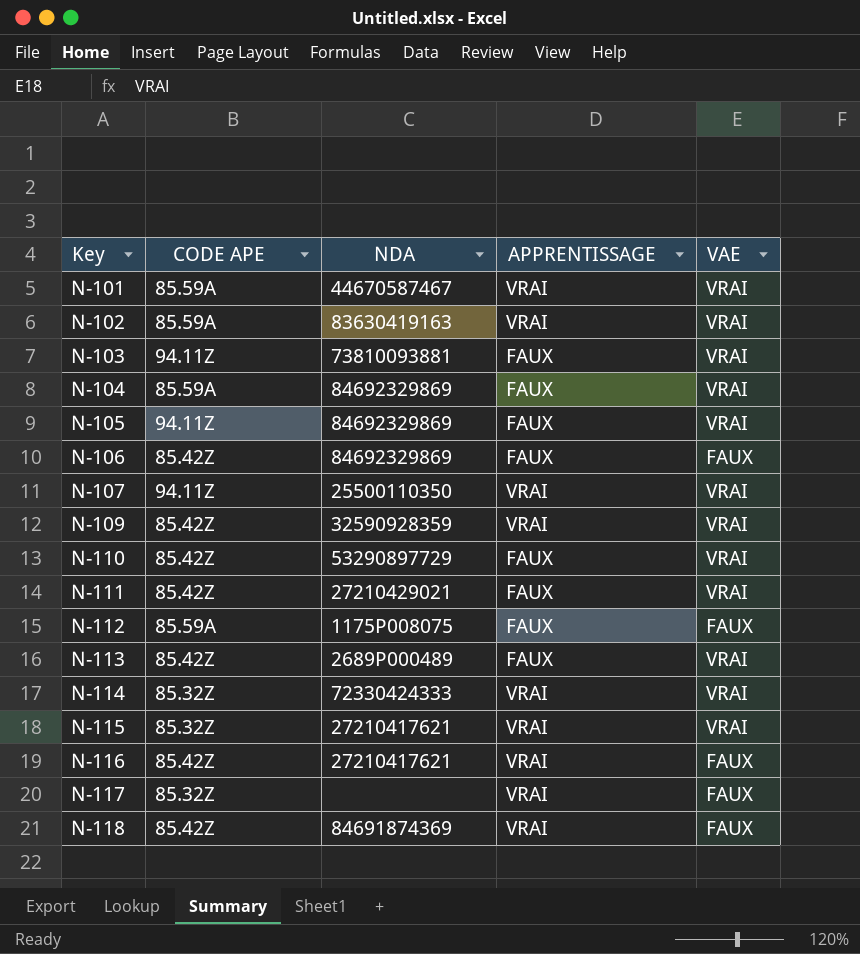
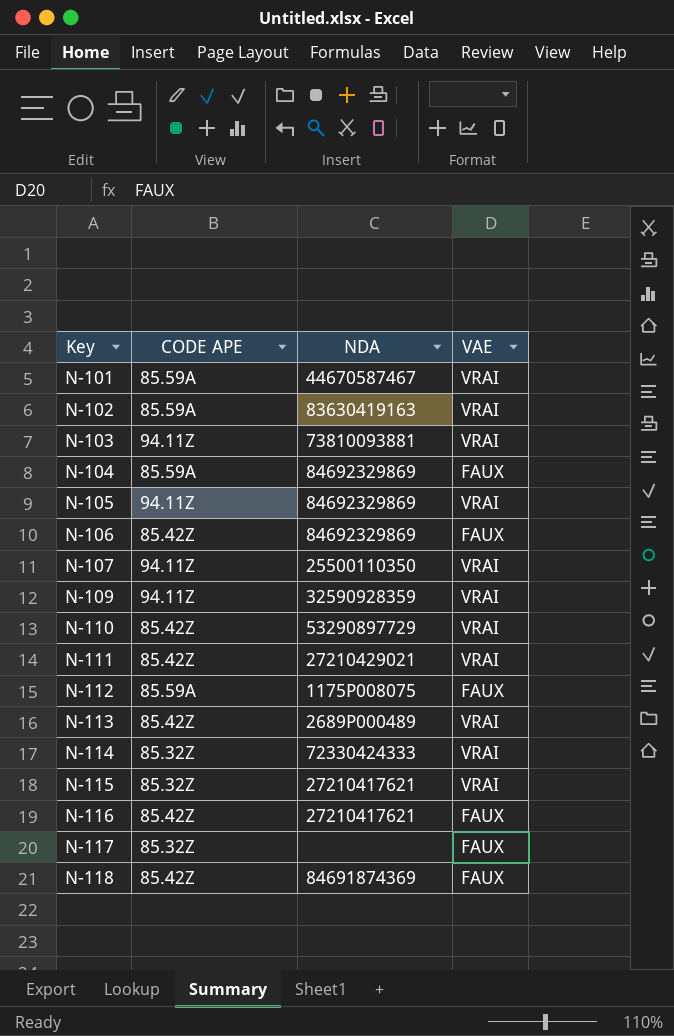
column APPRENTISSAGE | position: 4 -> none
N-104 | VAE: VRAI -> FAUX
N-109 | CODE APE: 85.42Z -> 94.11Z

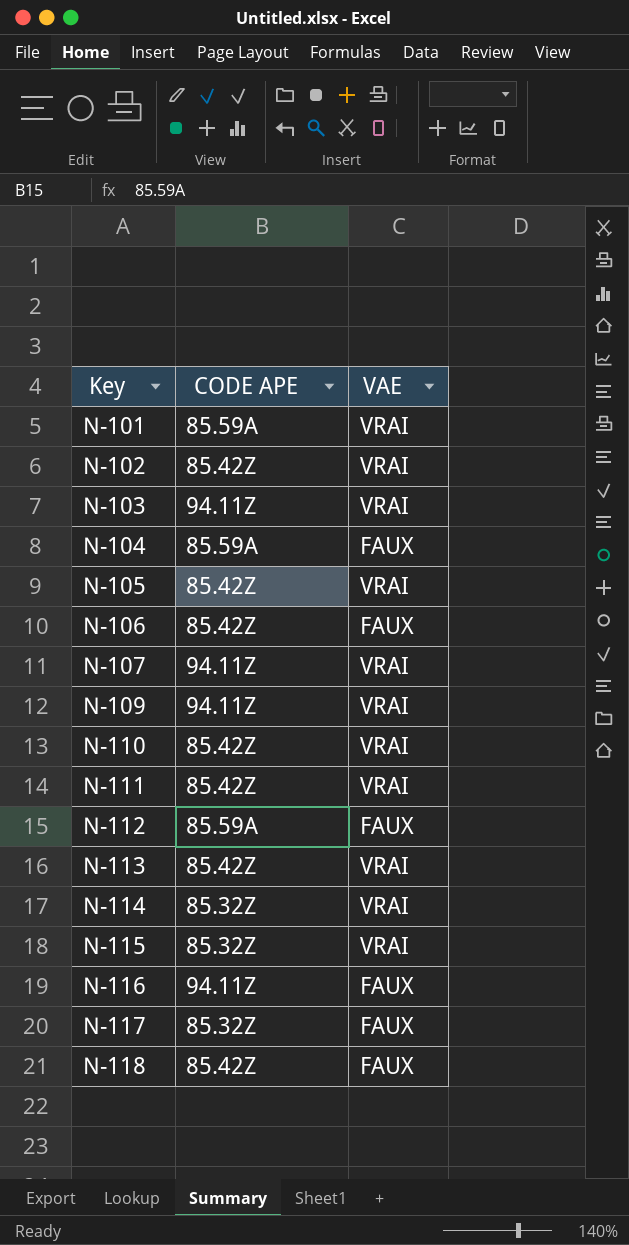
column NDA | position: 3 -> none
N-102 | CODE APE: 85.59A -> 85.42Z
N-105 | CODE APE: 94.11Z -> 85.42Z
N-116 | CODE APE: 85.42Z -> 94.11Z

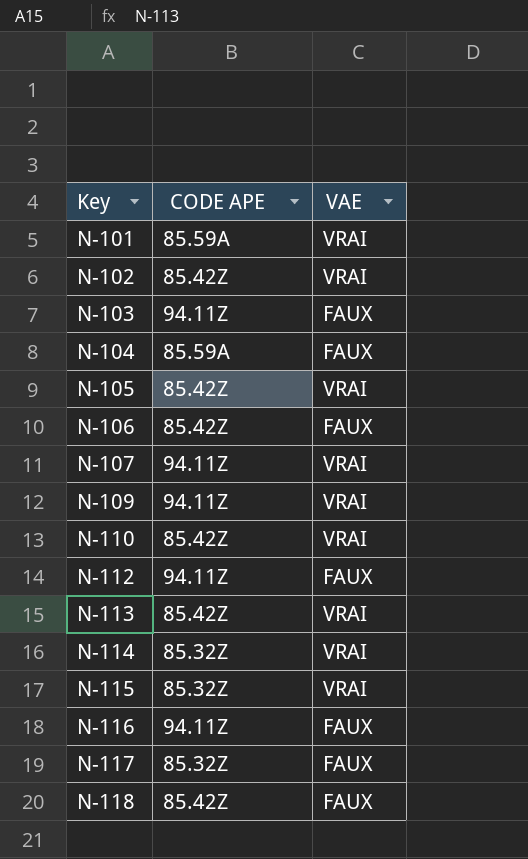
row N-111: 85.42Z | VRAI -> none
N-103 | VAE: VRAI -> FAUX
N-112 | CODE APE: 85.59A -> 94.11Z

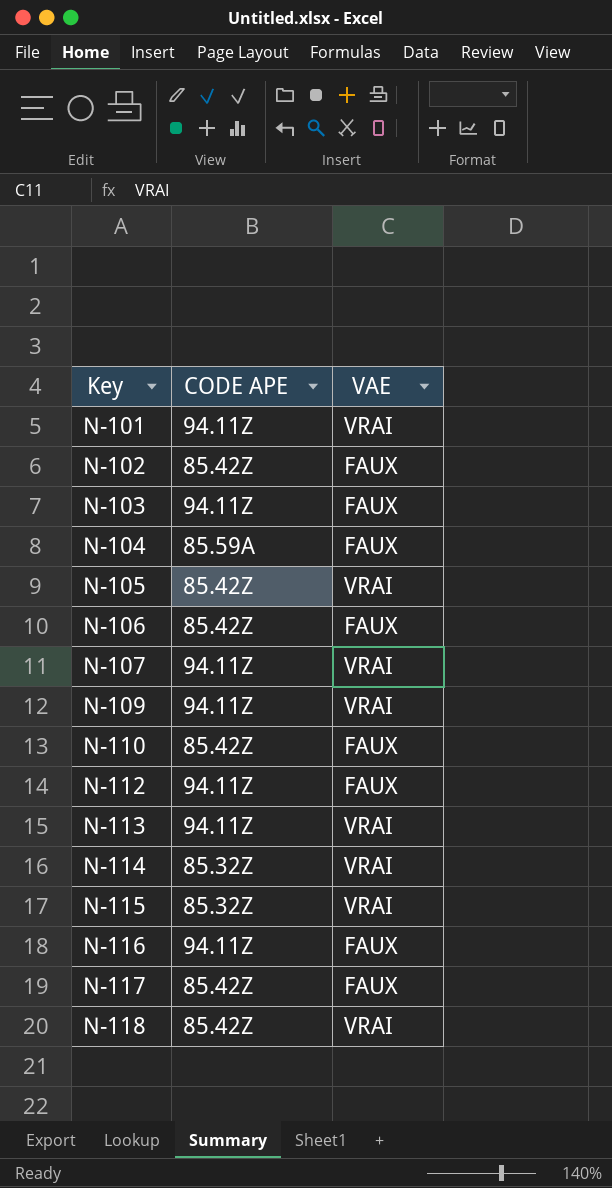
N-101 | CODE APE: 85.59A -> 94.11Z
N-102 | VAE: VRAI -> FAUX
N-110 | VAE: VRAI -> FAUX
N-113 | CODE APE: 85.42Z -> 94.11Z
N-117 | CODE APE: 85.32Z -> 85.42Z
N-118 | VAE: FAUX -> VRAI

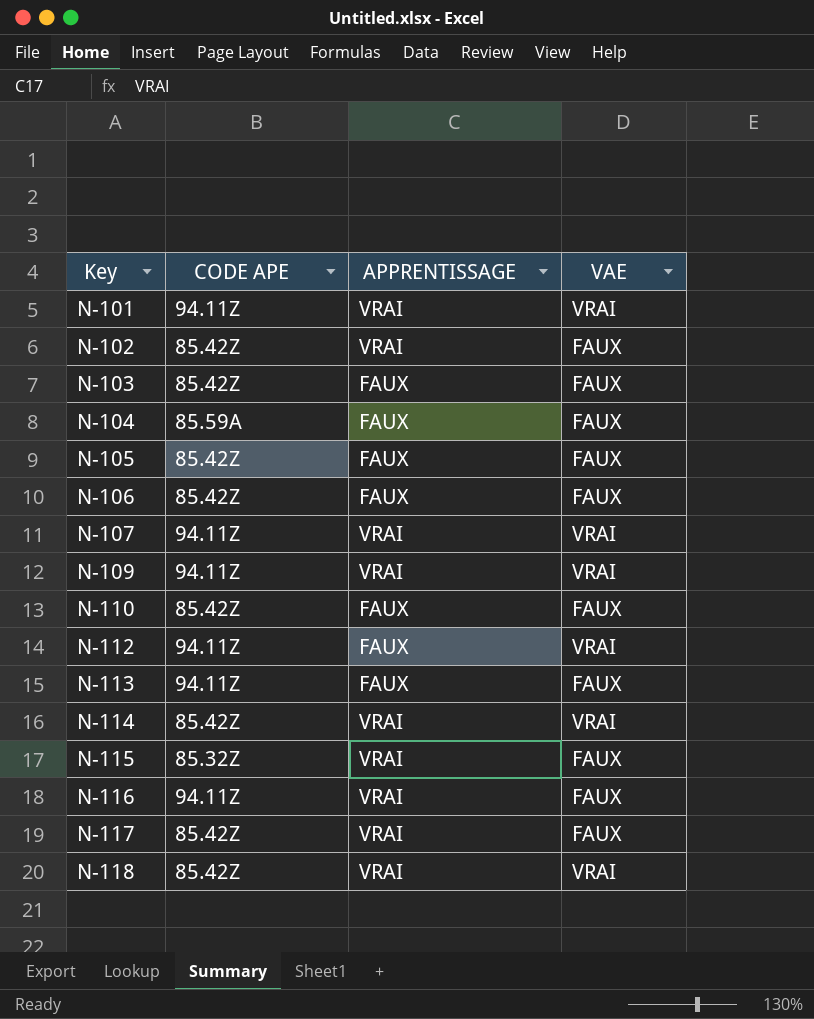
column APPRENTISSAGE | position: none -> 3
N-103 | CODE APE: 94.11Z -> 85.42Z
N-105 | VAE: VRAI -> FAUX
N-112 | VAE: FAUX -> VRAI
N-113 | VAE: VRAI -> FAUX
N-114 | CODE APE: 85.32Z -> 85.42Z
N-115 | VAE: VRAI -> FAUX

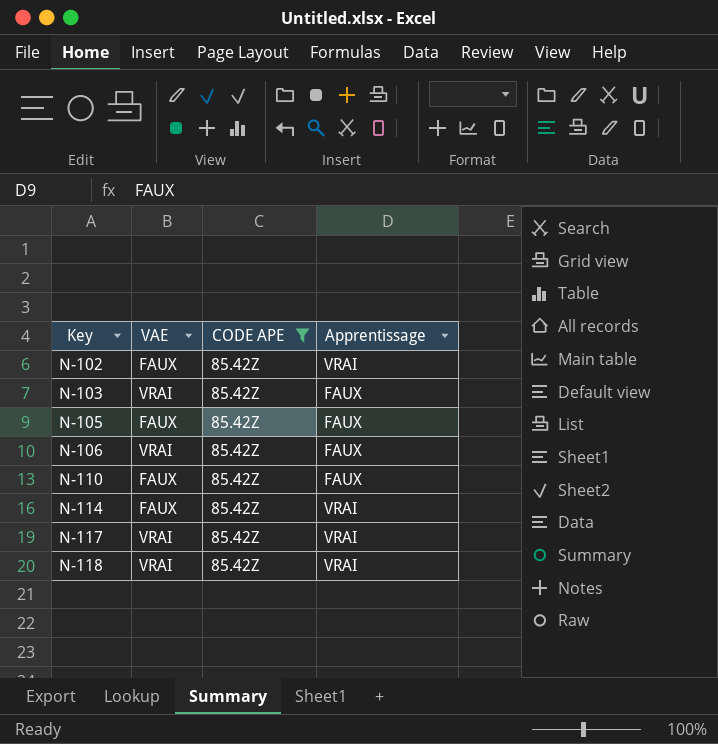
filter: none -> CODE APE = 85.42Z
column VAE | position: 4 -> 2
column name: APPRENTISSAGE -> Apprentissage
N-103 | VAE: FAUX -> VRAI
N-106 | VAE: FAUX -> VRAI
N-114 | VAE: VRAI -> FAUX
N-117 | VAE: FAUX -> VRAI

